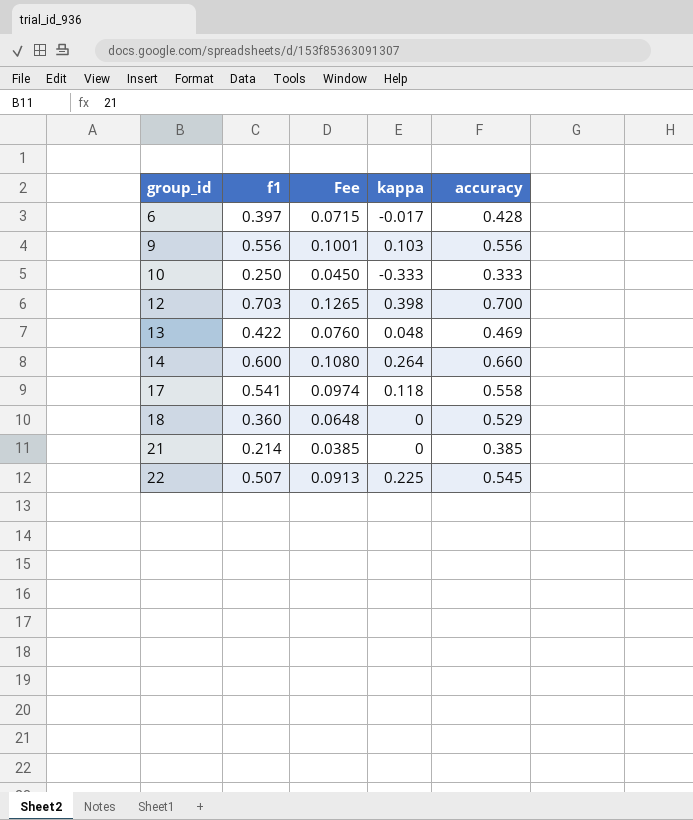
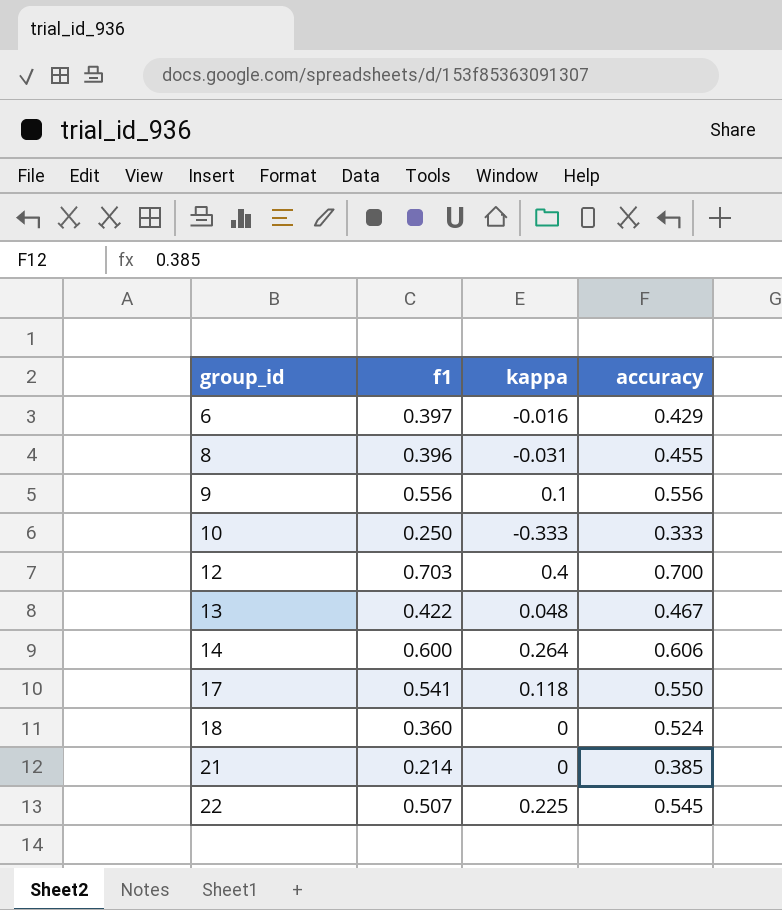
column Fee | formula: [f1] * 0.18 -> none
6 | kappa: -0.017 -> -0.016
6 | accuracy: 0.428 -> 0.429
row 8: none -> 0.396 | -0.031 | 0.455
9 | kappa: 0.103 -> 0.1
12 | kappa: 0.398 -> 0.4
13 | accuracy: 0.469 -> 0.467
14 | accuracy: 0.660 -> 0.606
17 | accuracy: 0.558 -> 0.550
18 | accuracy: 0.529 -> 0.524

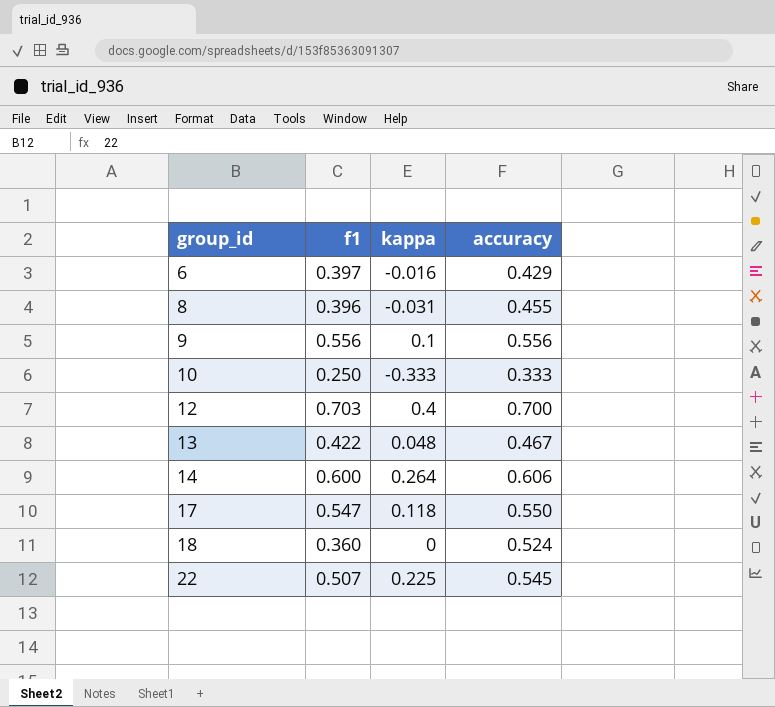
row 21: 0.214 | 0 | 0.385 -> none
17 | f1: 0.541 -> 0.547

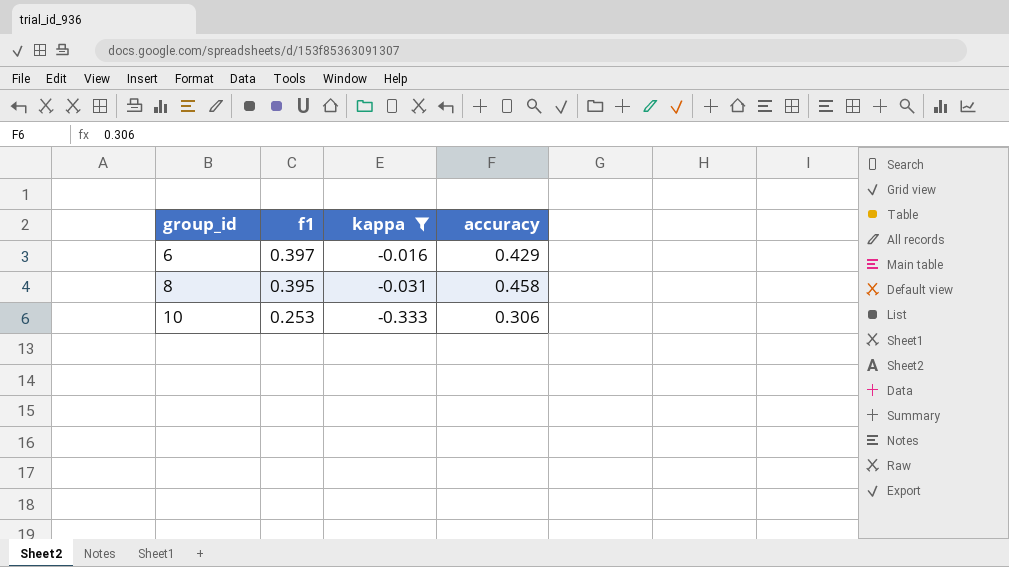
filter: none -> kappa <= -0.016
8 | f1: 0.396 -> 0.395
8 | accuracy: 0.455 -> 0.458
10 | f1: 0.250 -> 0.253
10 | accuracy: 0.333 -> 0.306

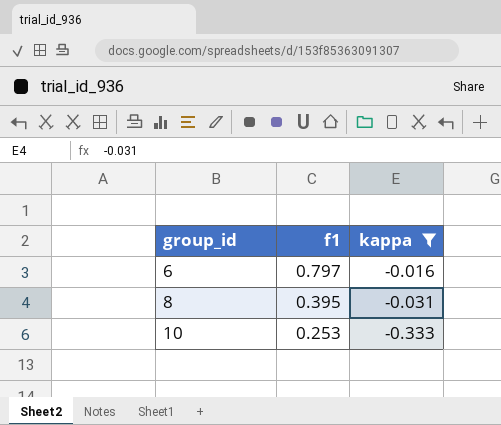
column accuracy | position: 4 -> none
6 | f1: 0.397 -> 0.797

